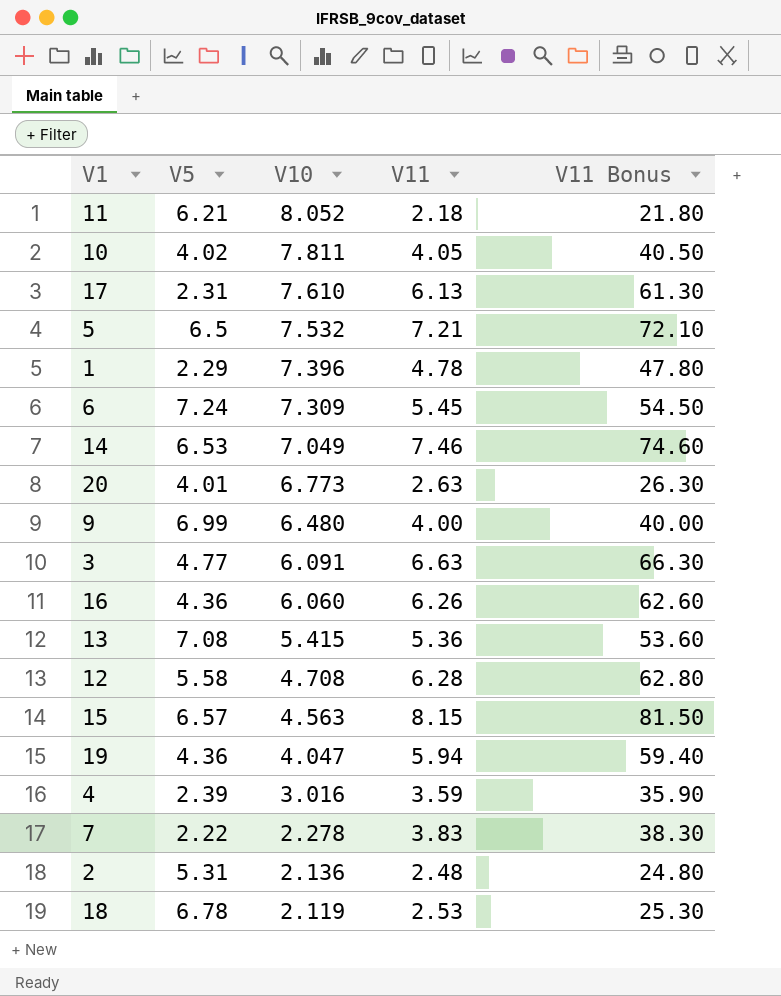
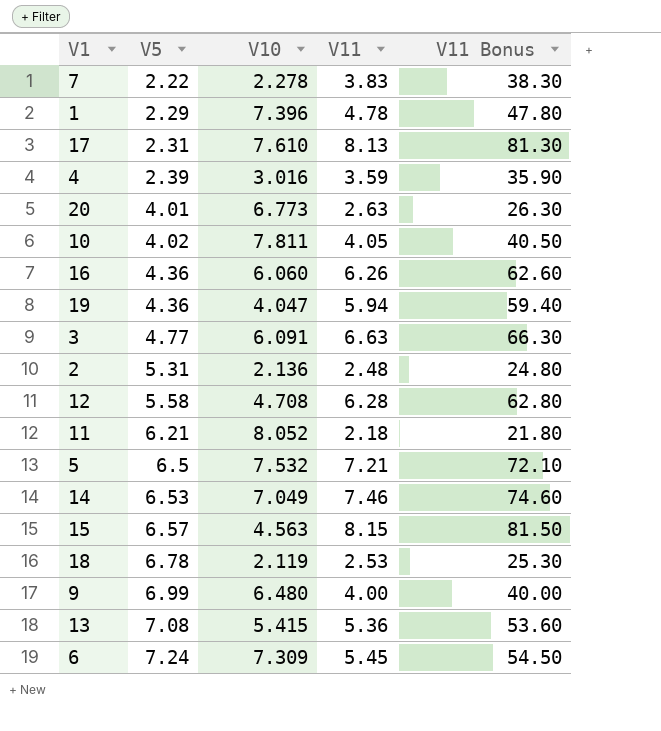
row order: V10 descending -> V5 ascending
17 | V11: 6.13 -> 8.13
17 | V11 Bonus: 61.30 -> 81.30

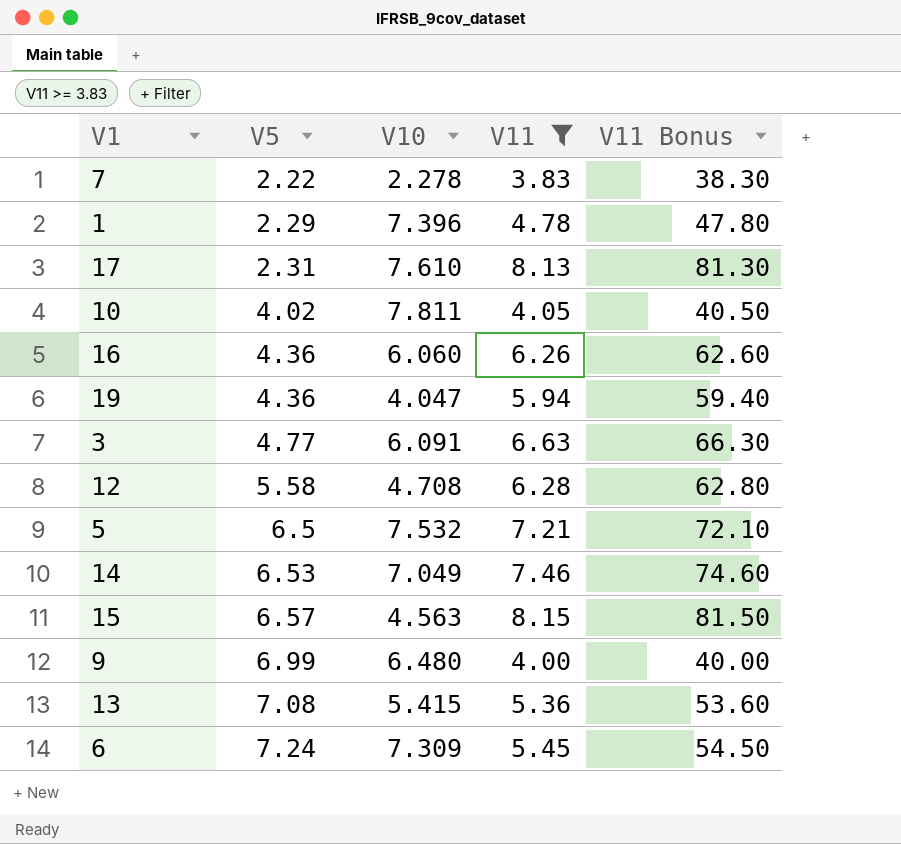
filter: none -> V11 >= 3.83

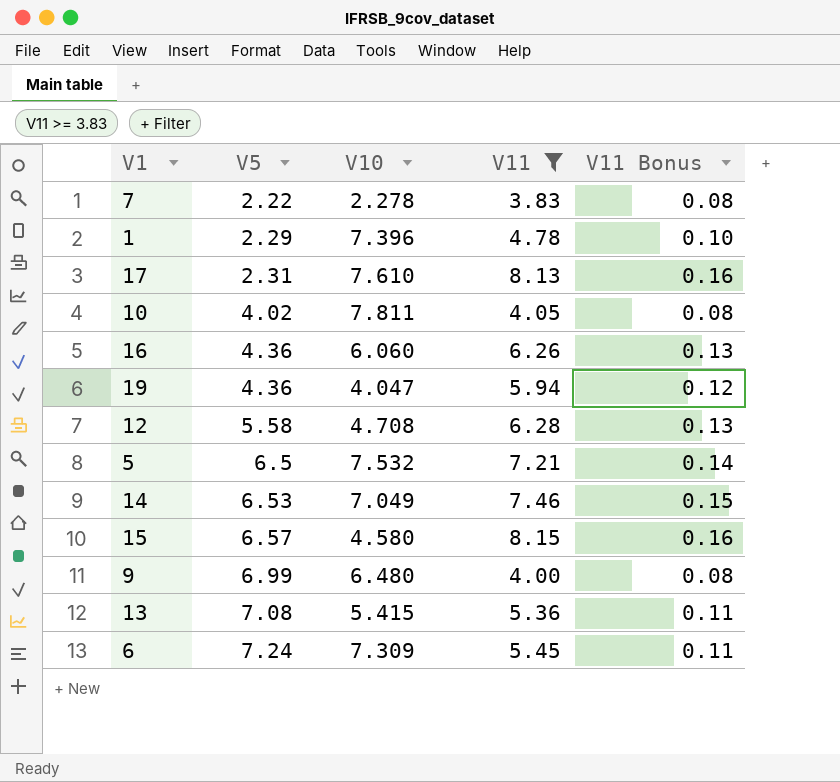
column V11 Bonus | formula: [V11] * 10 -> [V11] * 0.02
row 3: 4.77 | 6.091 | 6.63 | 66.30 -> none
15 | V10: 4.563 -> 4.580

